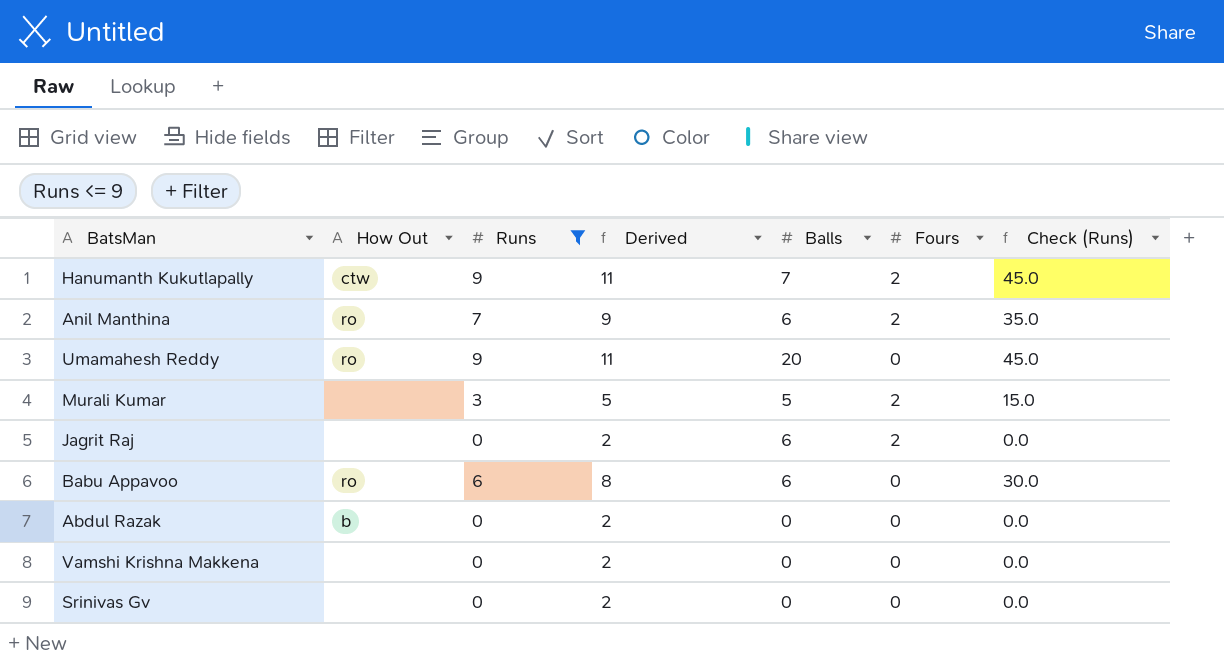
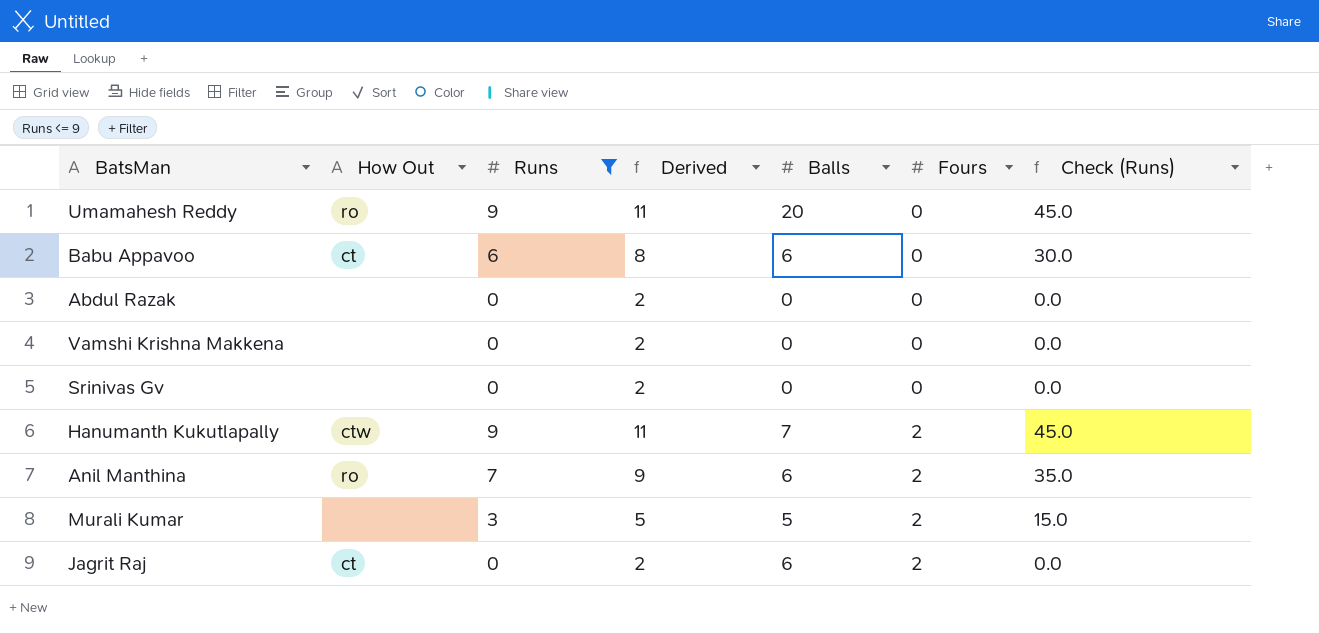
row order: none -> Fours ascending
Babu Appavoo | How Out: ro -> ct
Abdul Razak | How Out: b -> none
Jagrit Raj | How Out: none -> ct

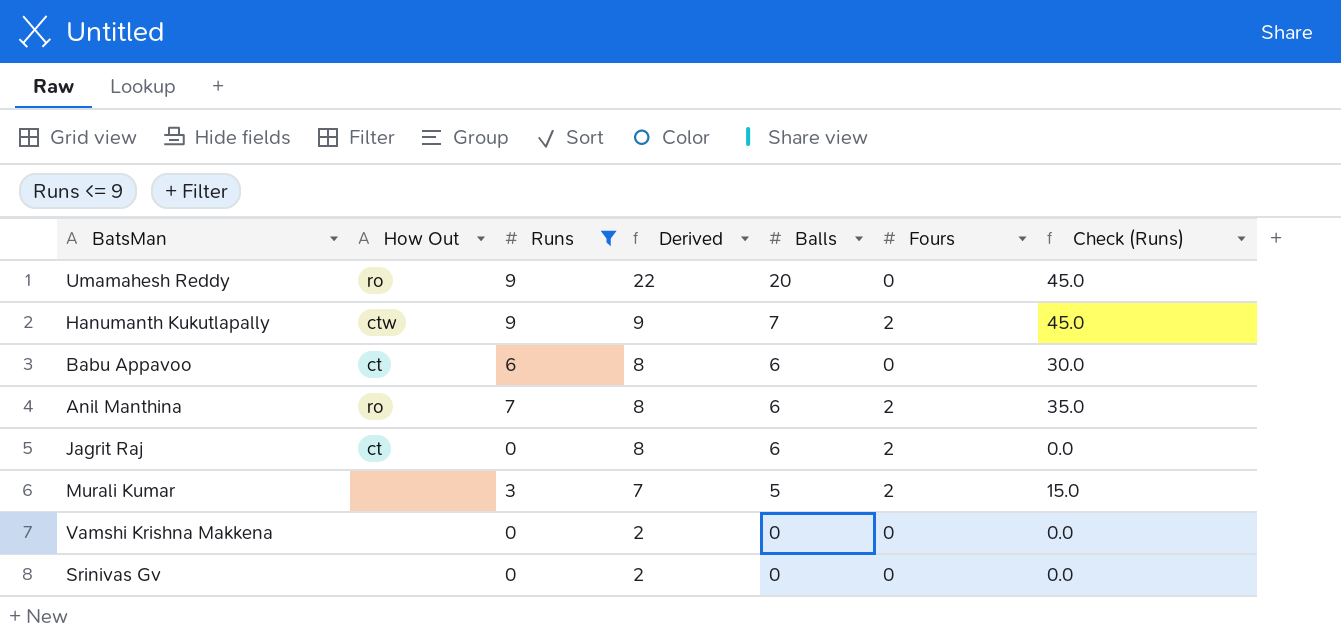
row order: Fours ascending -> Derived descending
column Derived | formula: [Runs] + 2 -> [Balls] + 2
row Abdul Razak: none | 0 | 2 | 0 | 0 | 0.0 -> none

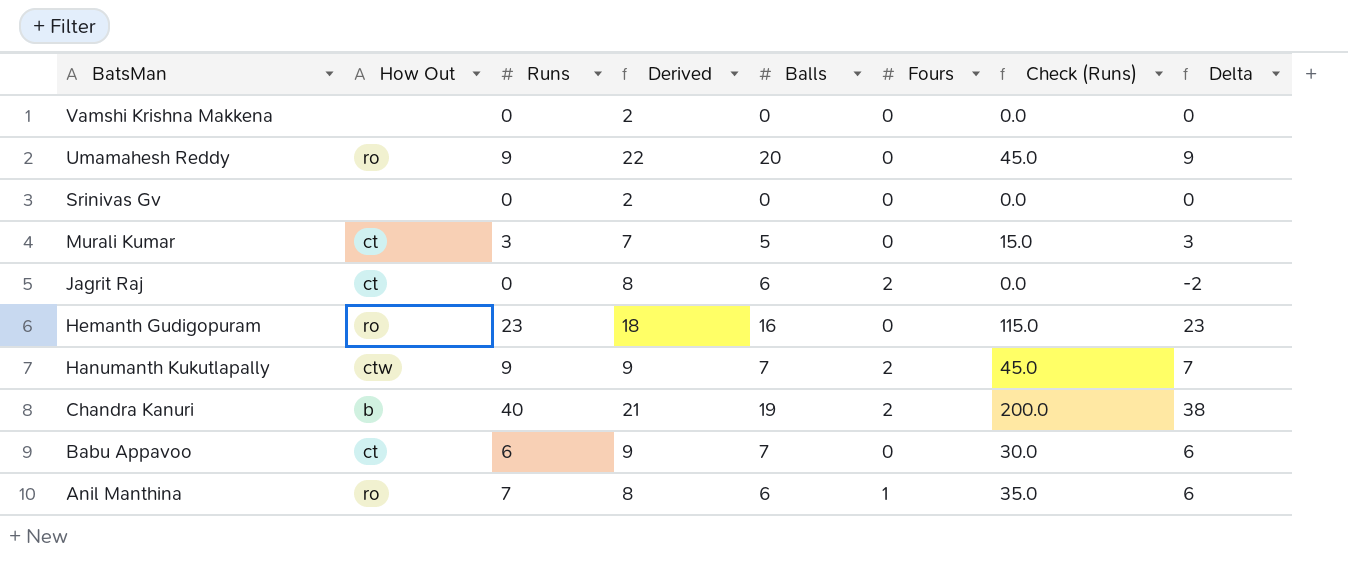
filter: Runs <= 9 -> none
row order: Derived descending -> BatsMan descending
column Delta | formula: none -> [Runs] - [Fours]
Murali Kumar | How Out: none -> ct
Murali Kumar | Fours: 2 -> 0
Babu Appavoo | Derived: 8 -> 9
Babu Appavoo | Balls: 6 -> 7
Anil Manthina | Fours: 2 -> 1

